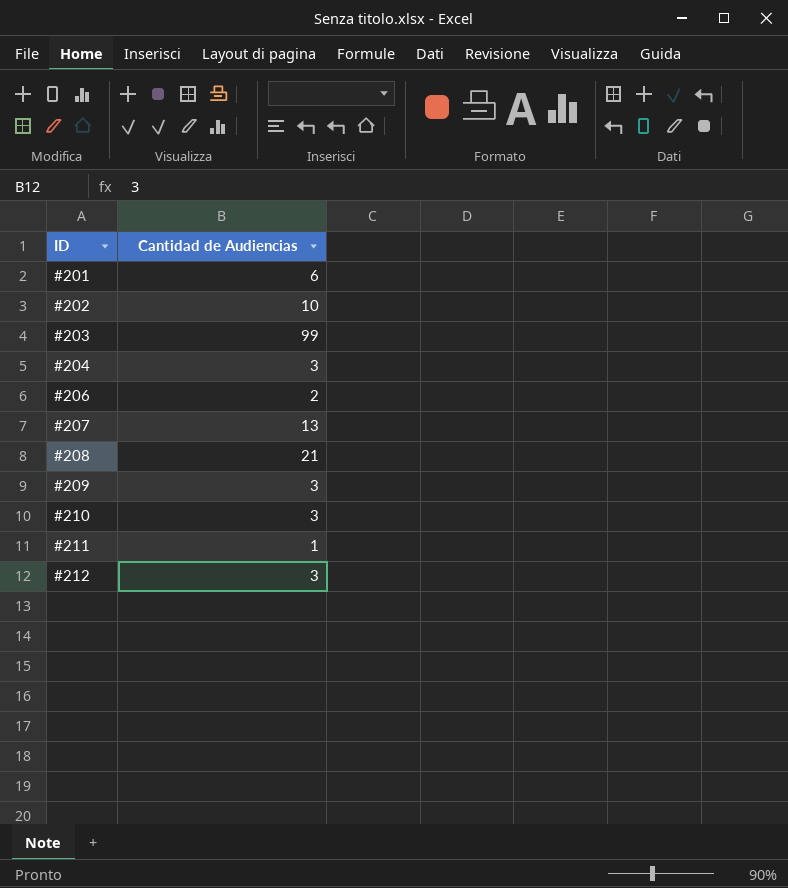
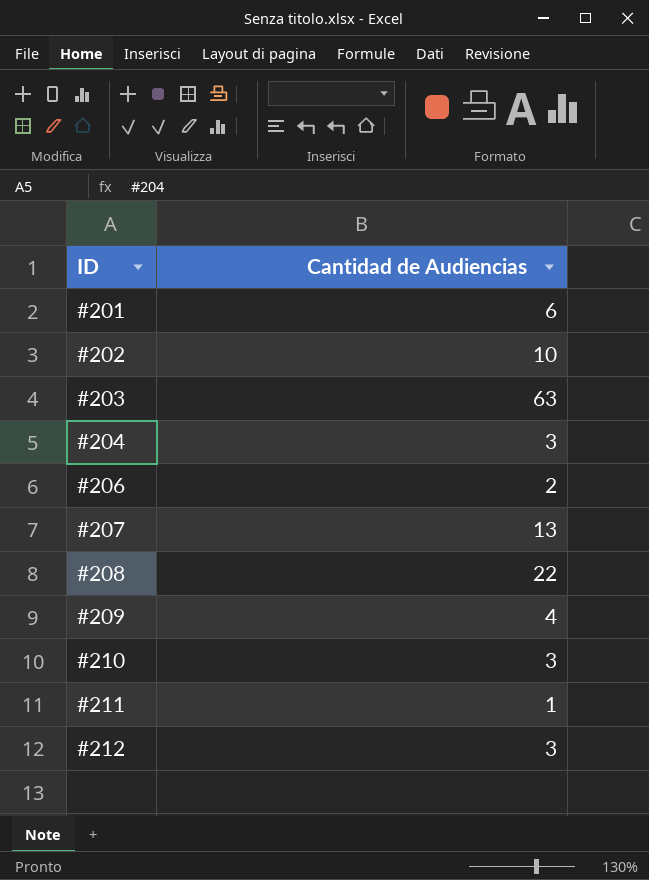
#203 | Cantidad de Audiencias: 99 -> 63
#208 | Cantidad de Audiencias: 21 -> 22
#209 | Cantidad de Audiencias: 3 -> 4

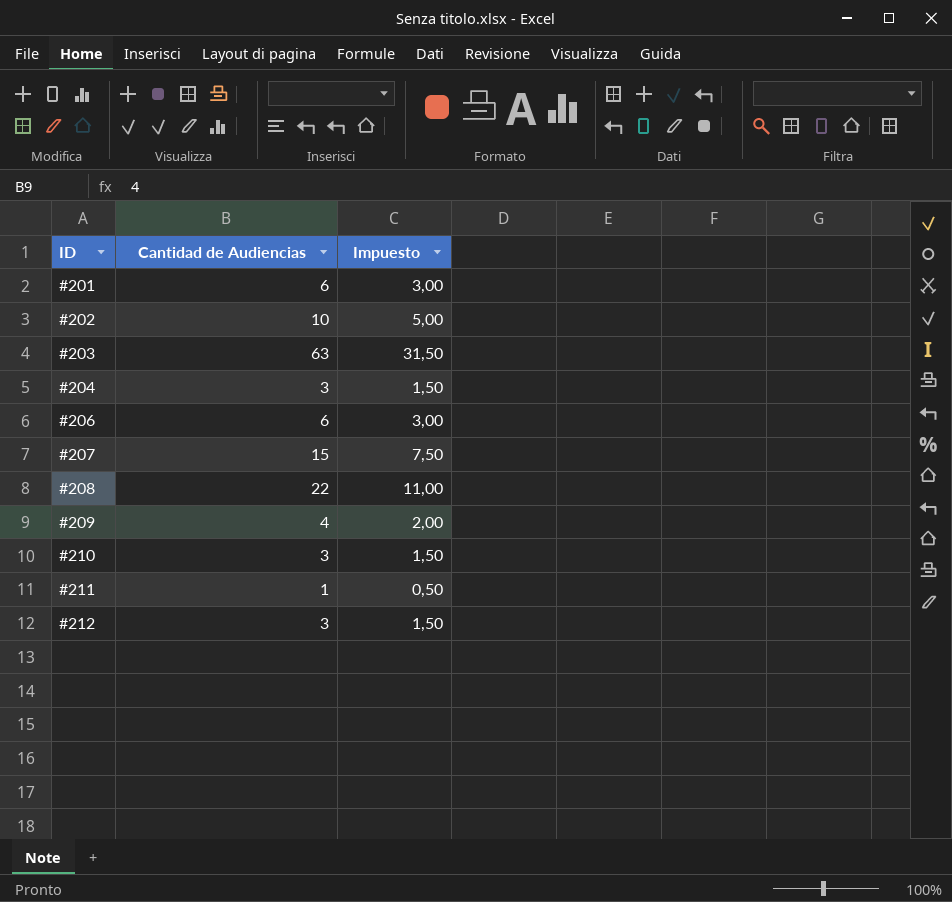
column Impuesto | formula: none -> [Cantidad de Audiencias] * 0,5
#206 | Cantidad de Audiencias: 2 -> 6
#207 | Cantidad de Audiencias: 13 -> 15

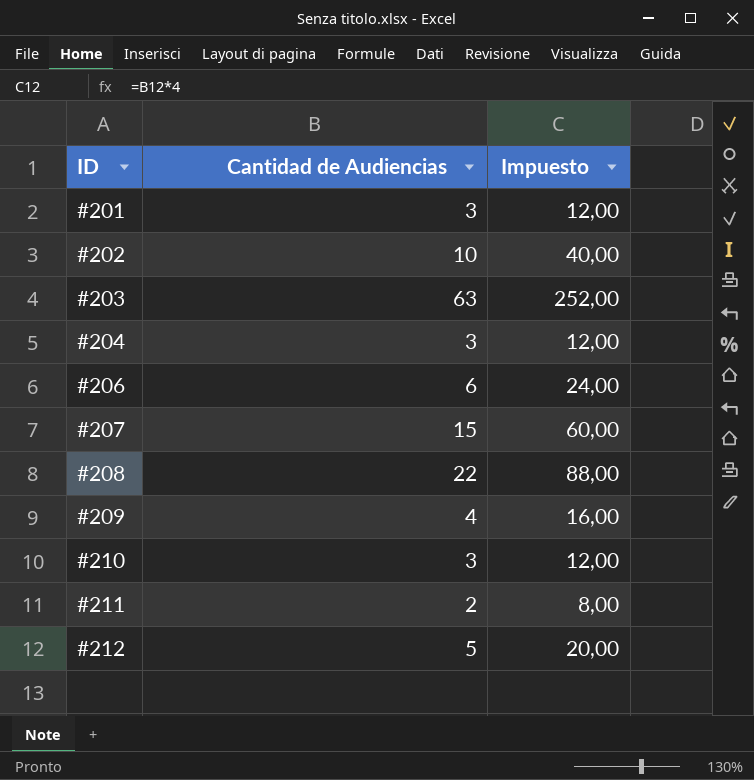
column Impuesto | formula: [Cantidad de Audiencias] * 0,5 -> [Cantidad de Audiencias] * 4
#201 | Cantidad de Audiencias: 6 -> 3
#211 | Cantidad de Audiencias: 1 -> 2
#212 | Cantidad de Audiencias: 3 -> 5

